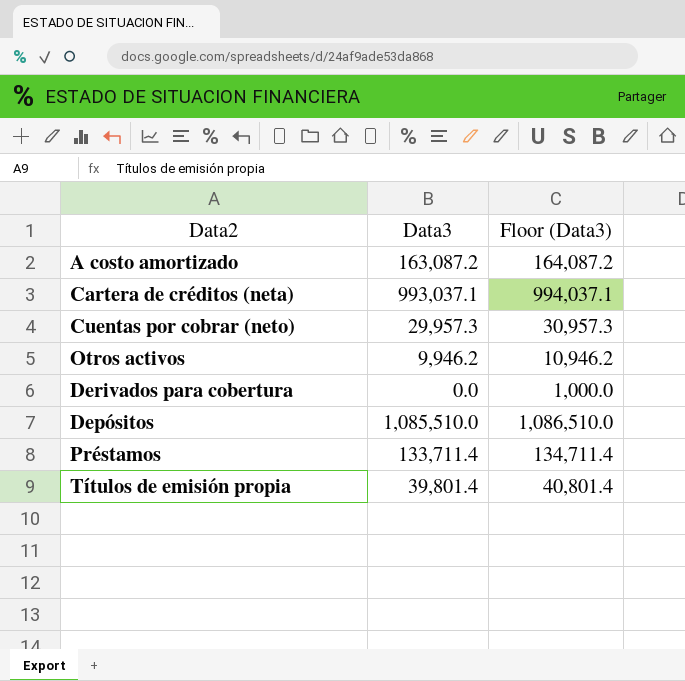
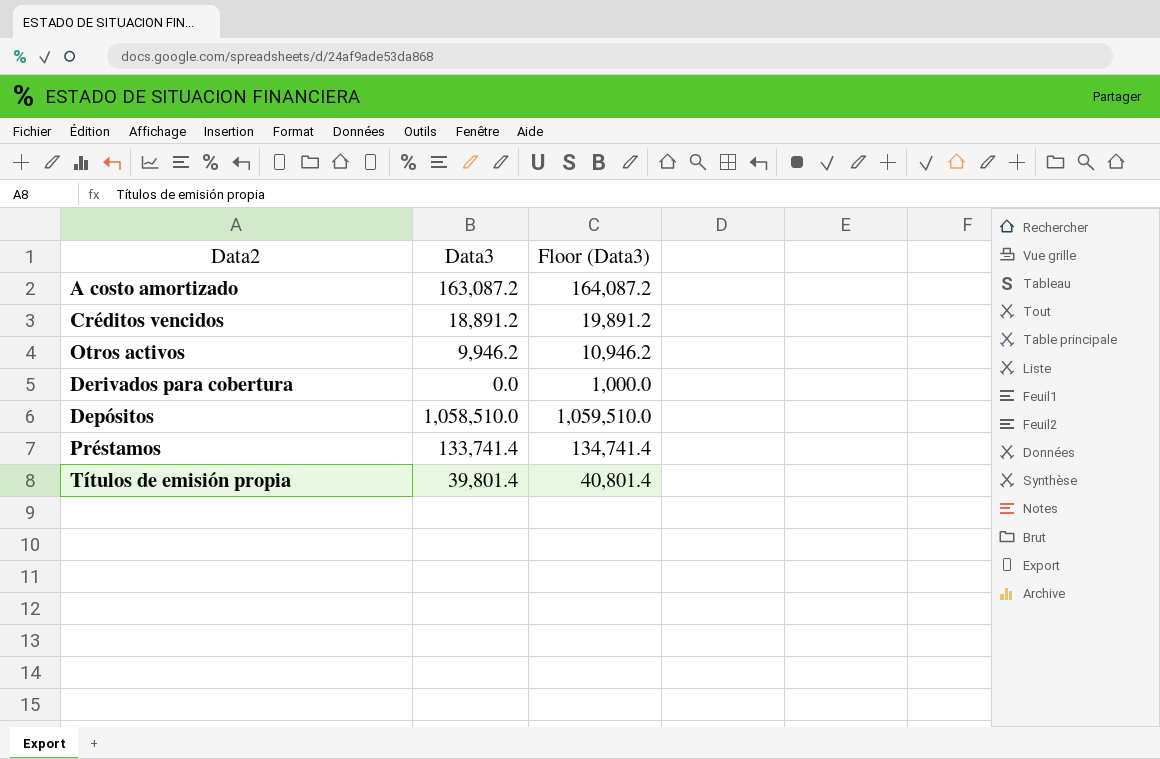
row Cartera de créditos (neta): 993,037.1 | 994,037.1 -> none
row Cuentas por cobrar (neto): 29,957.3 | 30,957.3 -> none
row Créditos vencidos: none -> 18,891.2 | 19,891.2
Depósitos | Data3: 1,085,510.0 -> 1,058,510.0
Depósitos | Floor (Data3): 1,086,510.0 -> 1,059,510.0
Préstamos | Data3: 133,711.4 -> 133,741.4
Préstamos | Floor (Data3): 134,711.4 -> 134,741.4

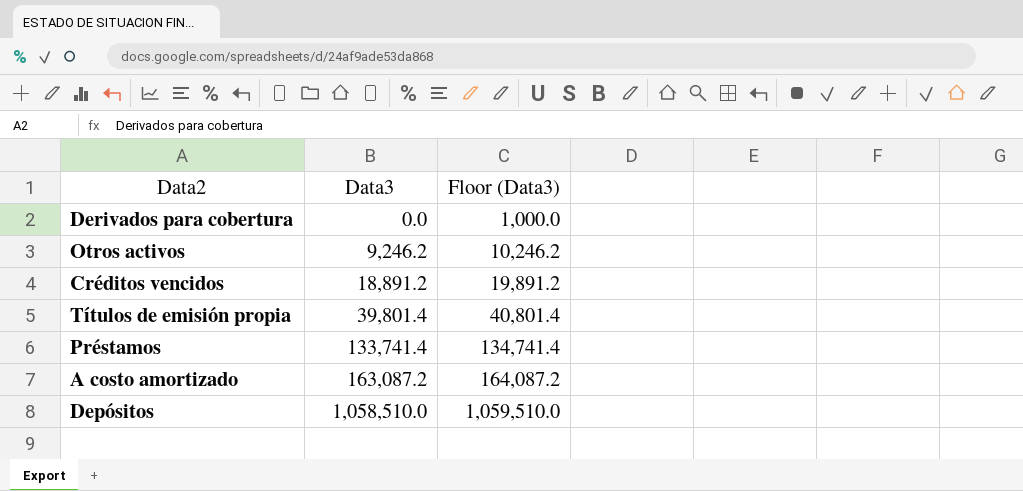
row order: none -> Data3 ascending
Otros activos | Data3: 9,946.2 -> 9,246.2
Otros activos | Floor (Data3): 10,946.2 -> 10,246.2

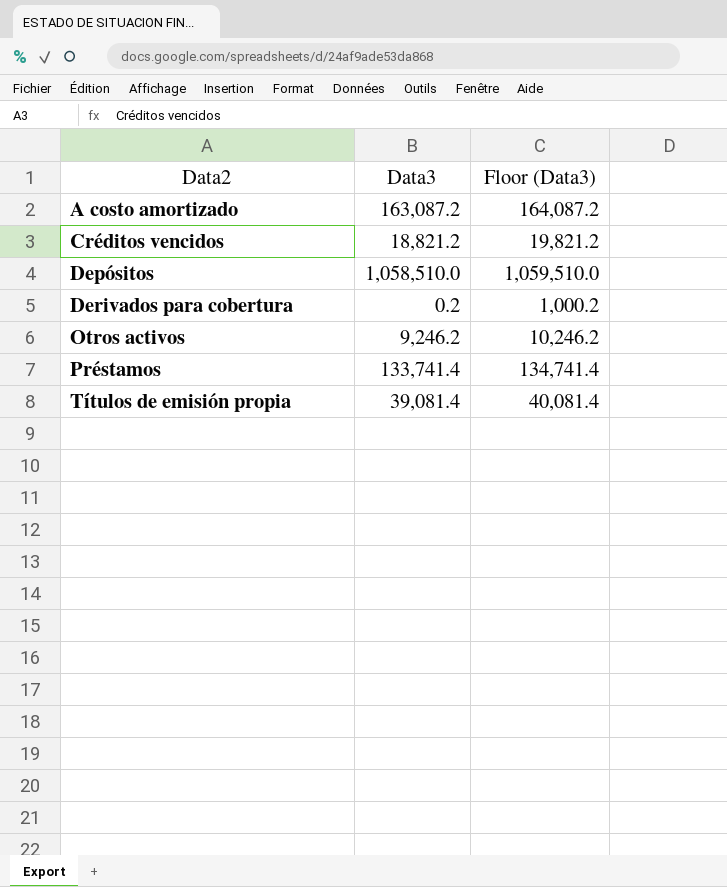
row order: Data3 ascending -> Data2 ascending
Créditos vencidos | Data3: 18,891.2 -> 18,821.2
Créditos vencidos | Floor (Data3): 19,891.2 -> 19,821.2
Derivados para cobertura | Data3: 0.0 -> 0.2
Derivados para cobertura | Floor (Data3): 1,000.0 -> 1,000.2
Títulos de emisión propia | Data3: 39,801.4 -> 39,081.4
Títulos de emisión propia | Floor (Data3): 40,801.4 -> 40,081.4

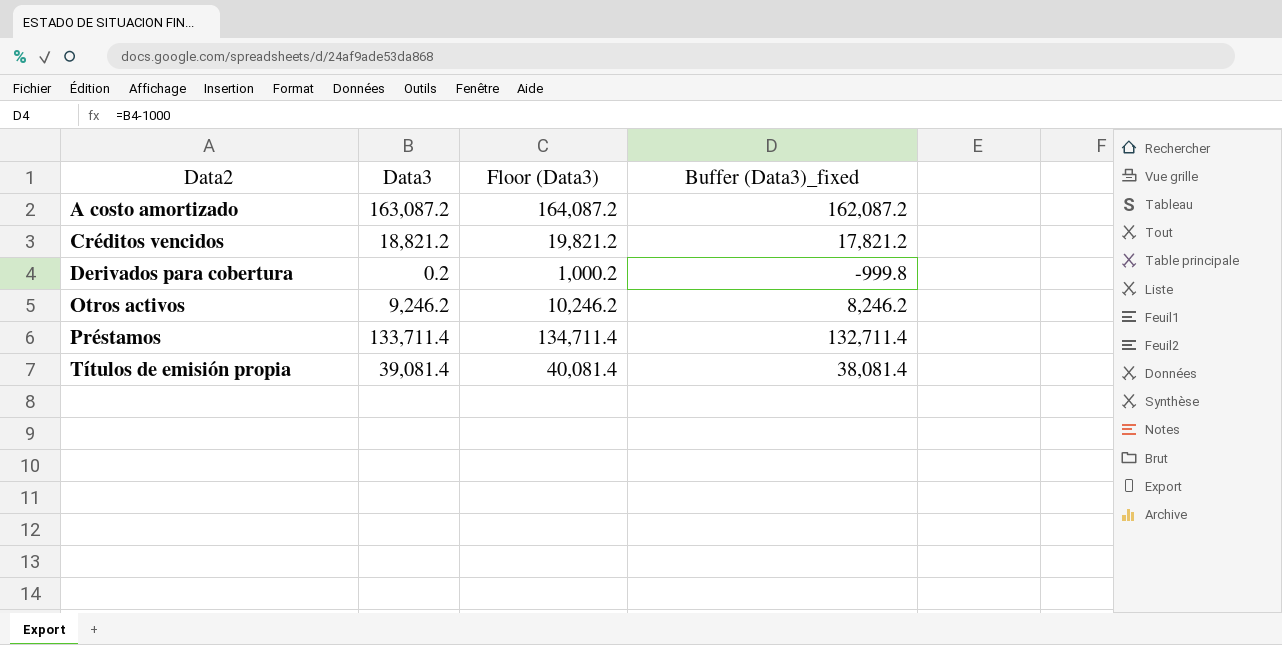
column Buffer (Data3)_fixed | formula: none -> [Data3] - 1000
row Depósitos: 1,058,510.0 | 1,059,510.0 -> none
Préstamos | Data3: 133,741.4 -> 133,711.4
Préstamos | Floor (Data3): 134,741.4 -> 134,711.4

